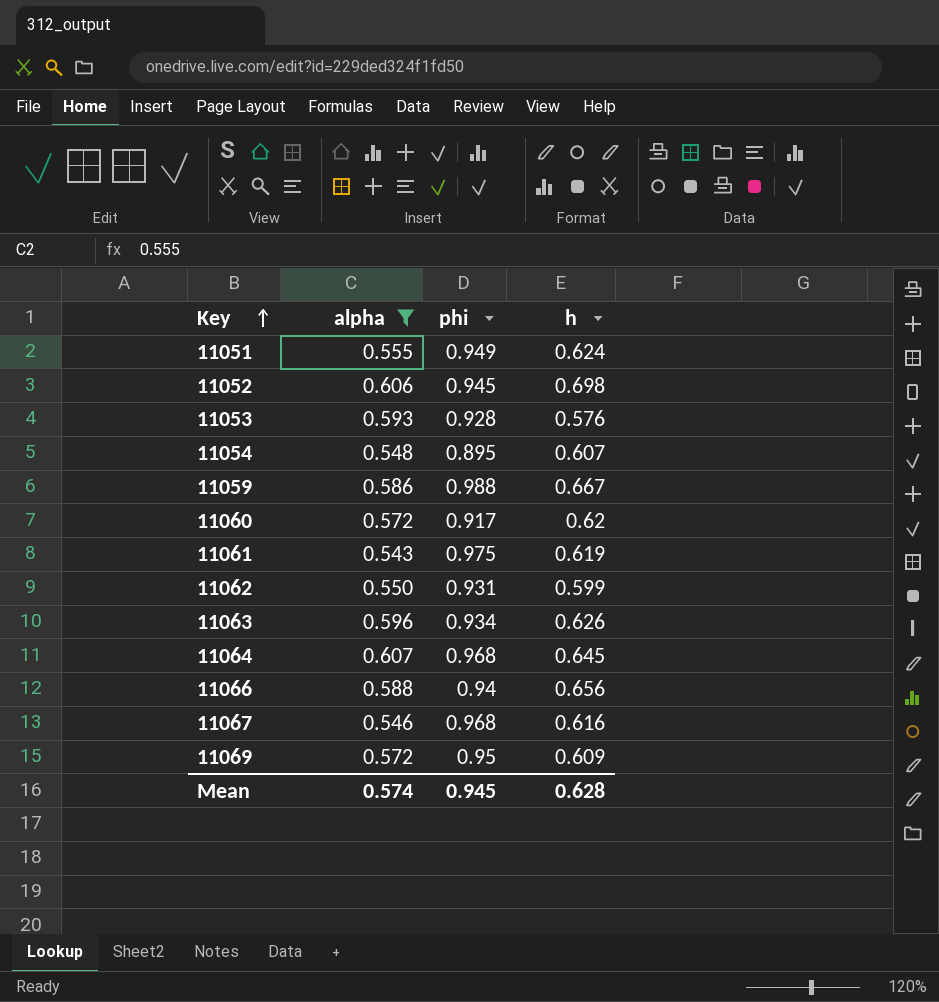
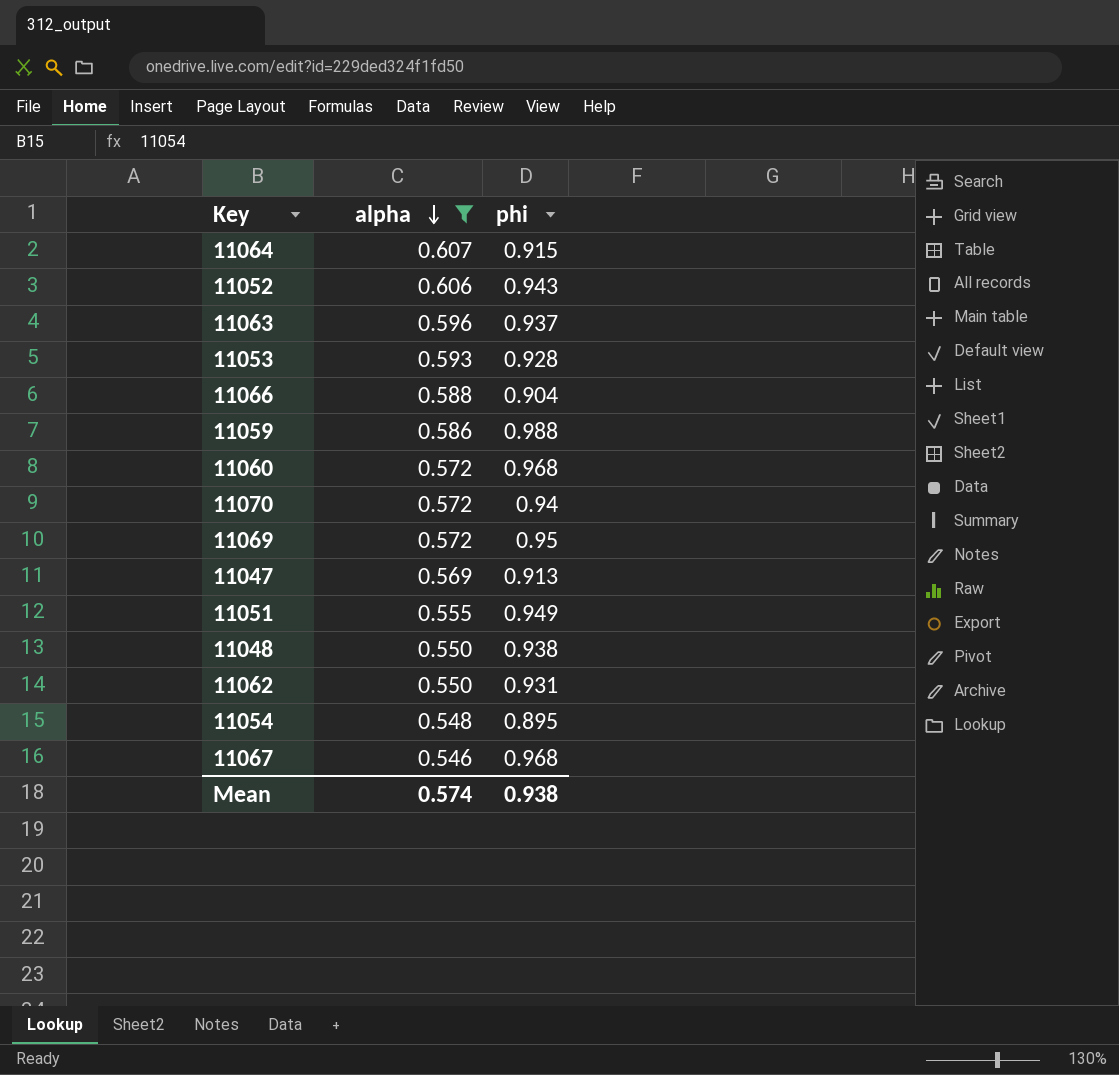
row order: Key ascending -> alpha descending
column h | position: 4 -> none
row 11061: 0.543 | 0.975 | 0.619 -> none
11064 | phi: 0.968 -> 0.915
11052 | phi: 0.945 -> 0.943
11063 | phi: 0.934 -> 0.937
11066 | phi: 0.94 -> 0.904
11060 | phi: 0.917 -> 0.968
row 11070: none -> 0.572 | 0.94
row 11047: none -> 0.569 | 0.913
row 11048: none -> 0.550 | 0.938
Mean | phi: 0.945 -> 0.938

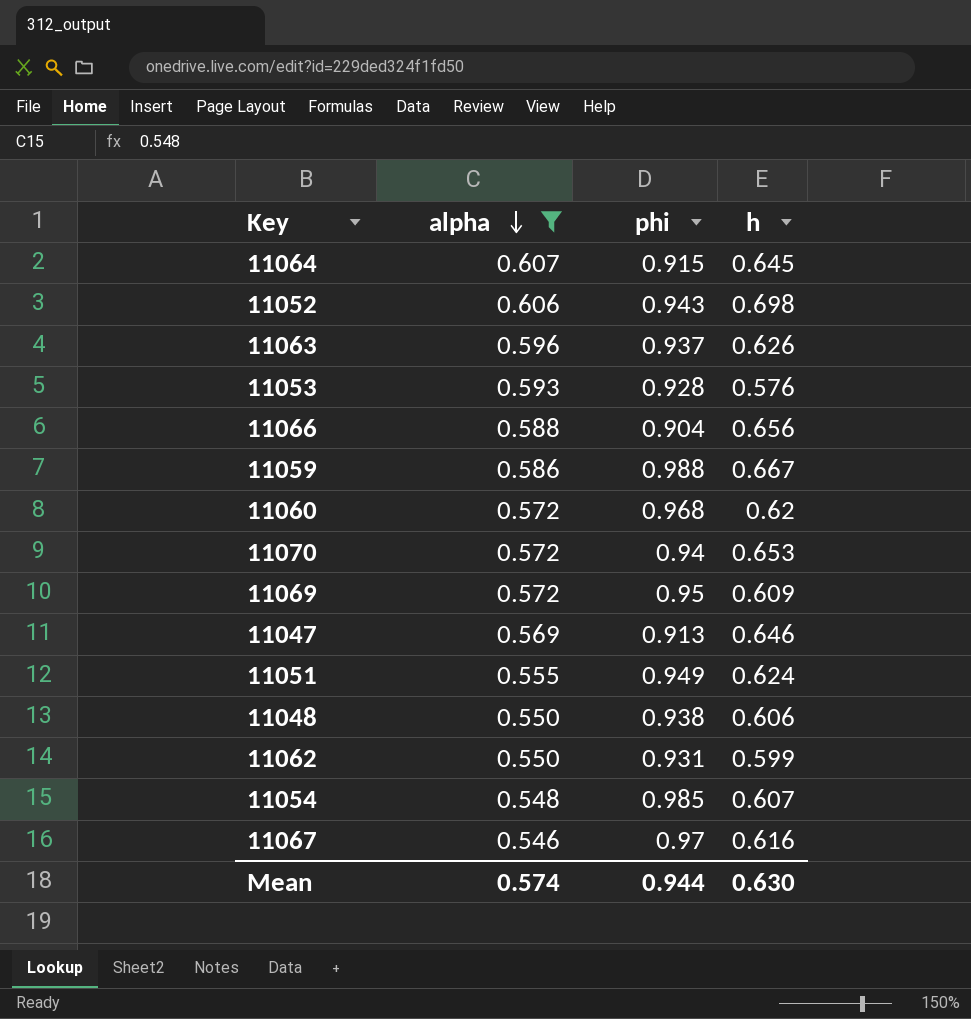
column h | position: none -> 4
11054 | phi: 0.895 -> 0.985
11067 | phi: 0.968 -> 0.97
Mean | phi: 0.938 -> 0.944

